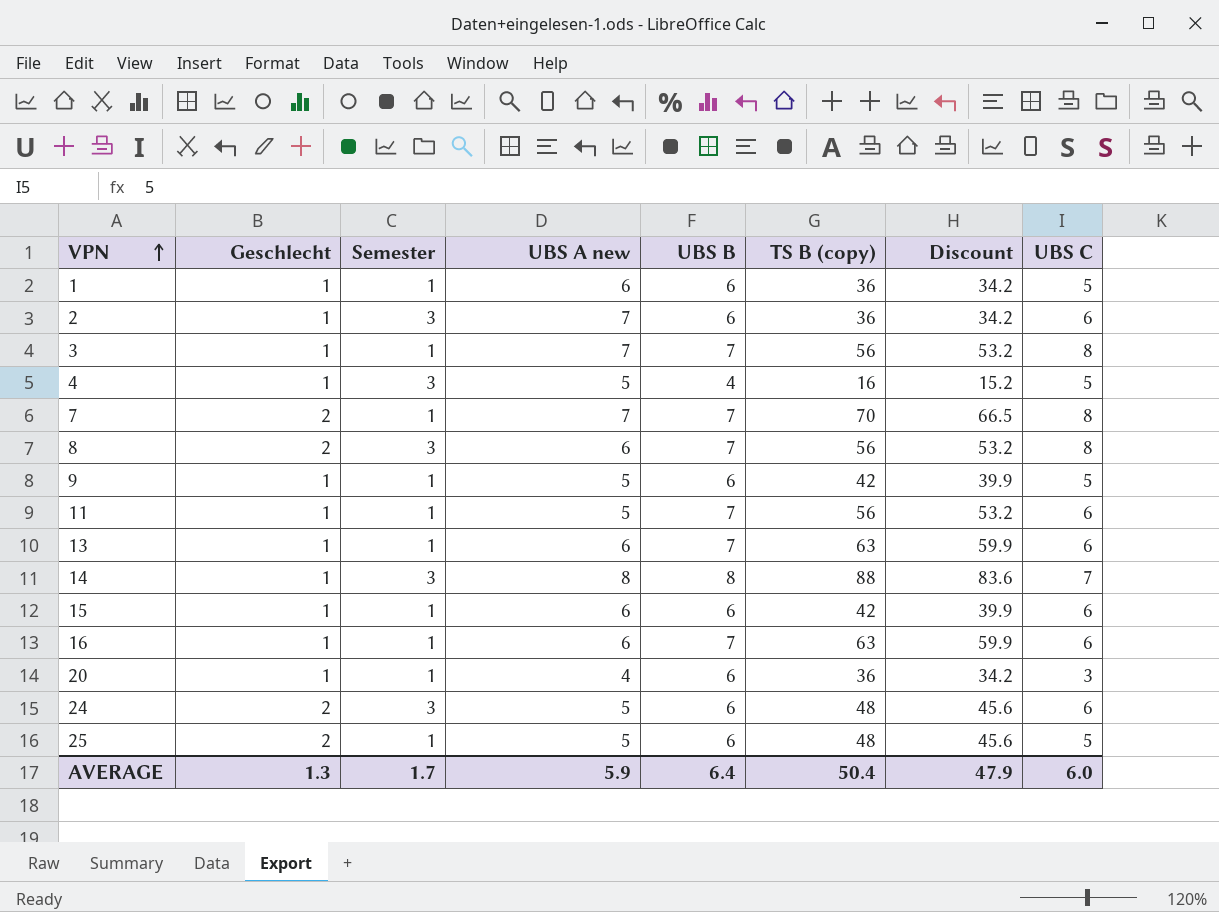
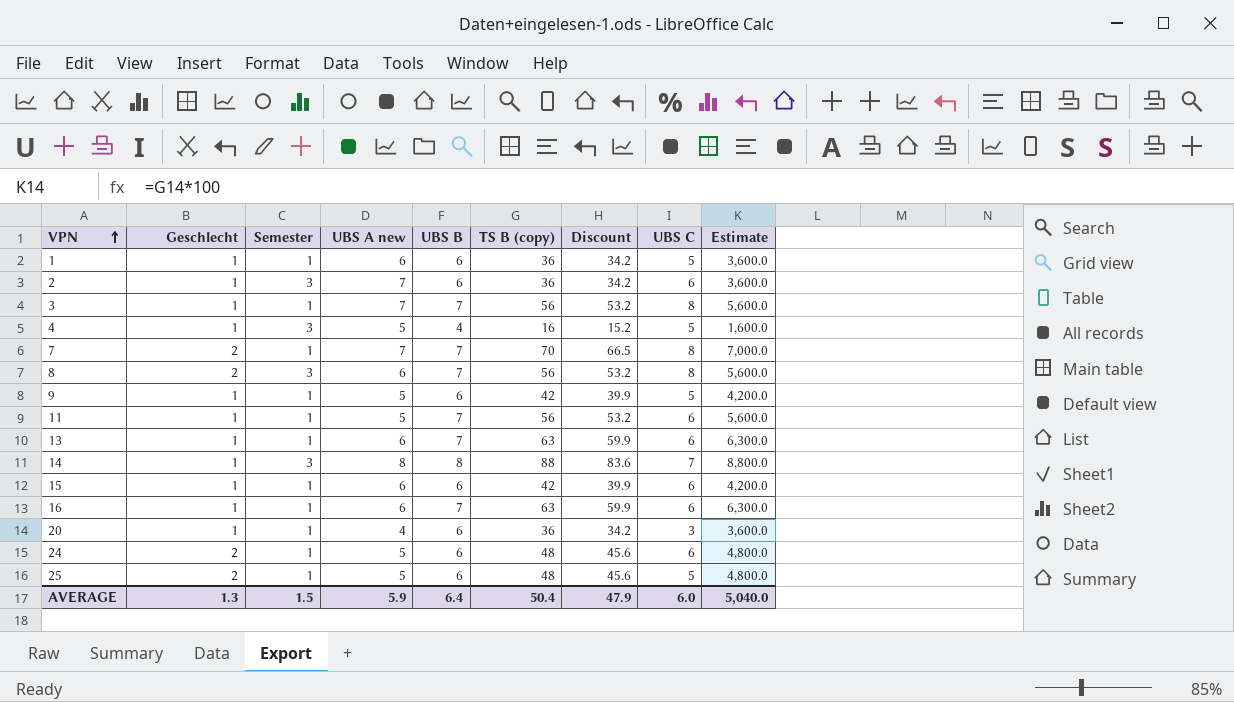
column Estimate | formula: none -> [TS B (copy)] * 100
24 | Semester: 3 -> 1
AVERAGE | Semester: 1.7 -> 1.5

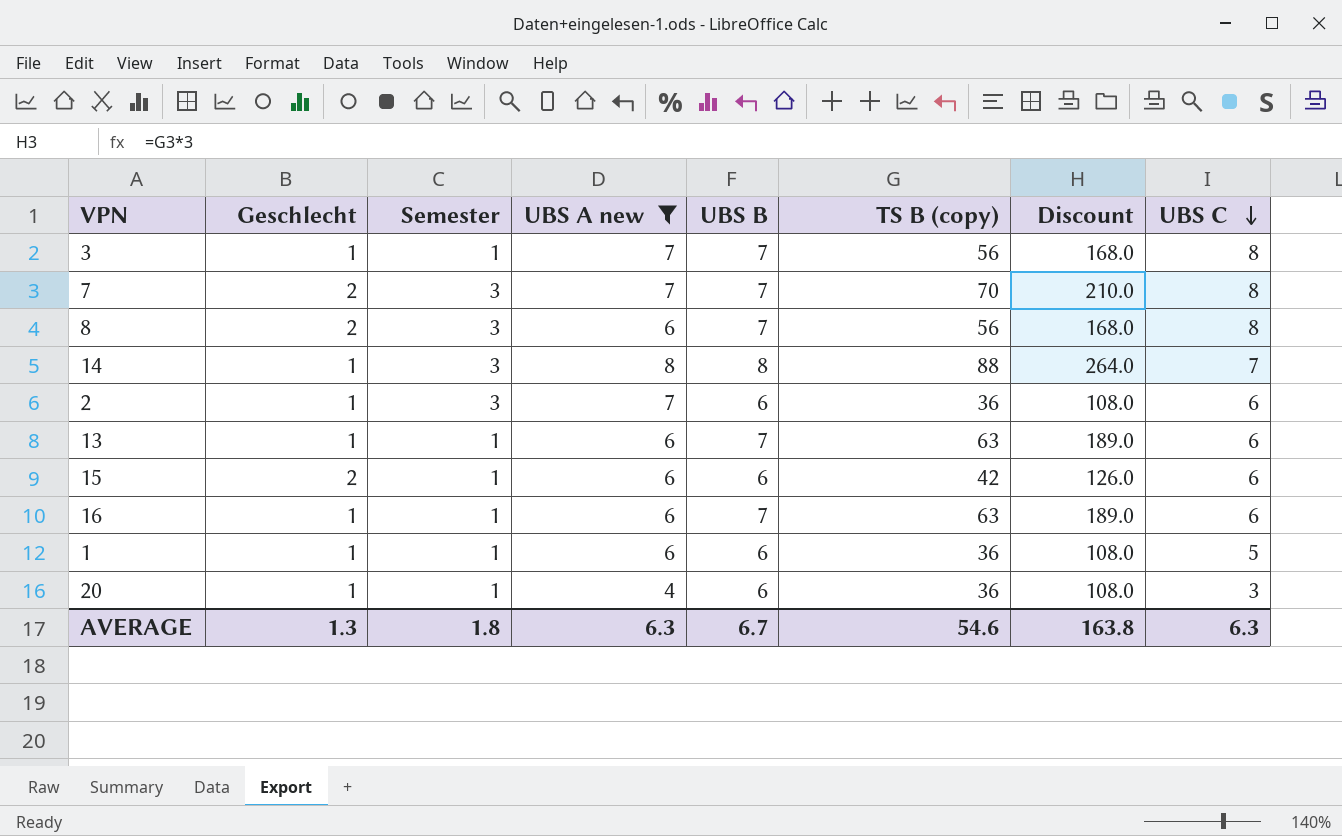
filter: none -> UBS A new != 5
row order: VPN ascending -> UBS C descending
column Estimate | formula: [TS B (copy)] * 100 -> none
column Discount | formula: [TS B (copy)] * 0.95 -> [TS B (copy)] * 3
7 | Semester: 1 -> 3
15 | Geschlecht: 1 -> 2
AVERAGE | Semester: 1.5 -> 1.8
AVERAGE | UBS A new: 5.9 -> 6.3
AVERAGE | UBS B: 6.4 -> 6.7
AVERAGE | TS B (copy): 50.4 -> 54.6
AVERAGE | Discount: 47.9 -> 163.8
AVERAGE | UBS C: 6.0 -> 6.3

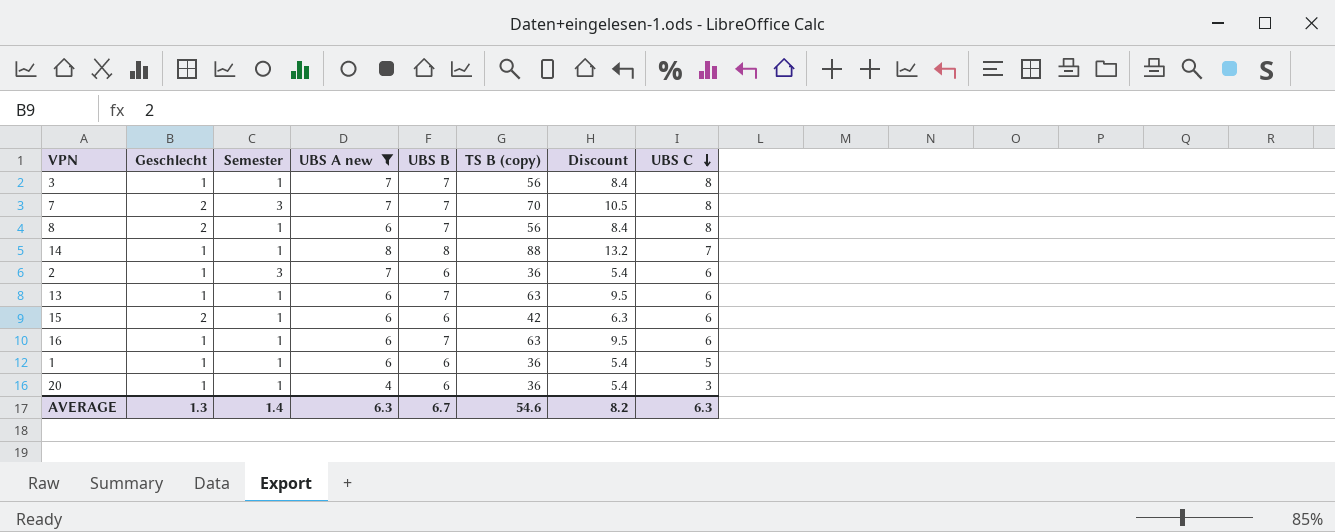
column Discount | formula: [TS B (copy)] * 3 -> [TS B (copy)] * 0.15
8 | Semester: 3 -> 1
14 | Semester: 3 -> 1
AVERAGE | Semester: 1.8 -> 1.4
AVERAGE | Discount: 163.8 -> 8.2

